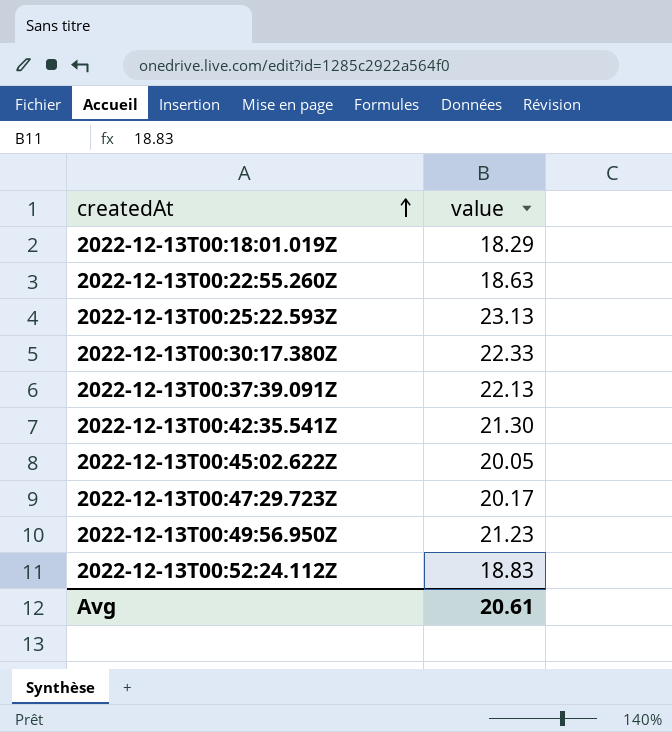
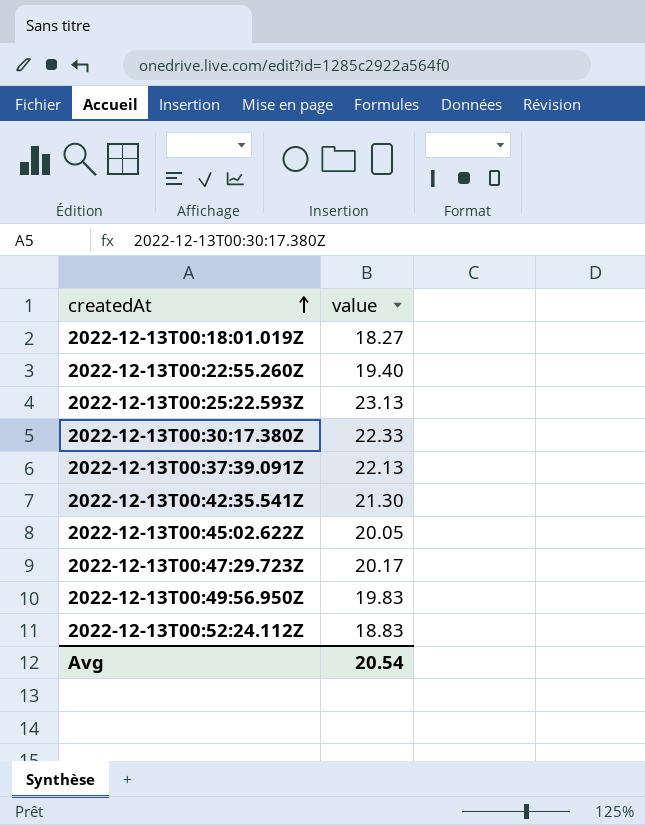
2022-12-13T00:18:01.019Z | value: 18.29 -> 18.27
2022-12-13T00:22:55.260Z | value: 18.63 -> 19.40
2022-12-13T00:49:56.950Z | value: 21.23 -> 19.83
Avg | value: 20.61 -> 20.54

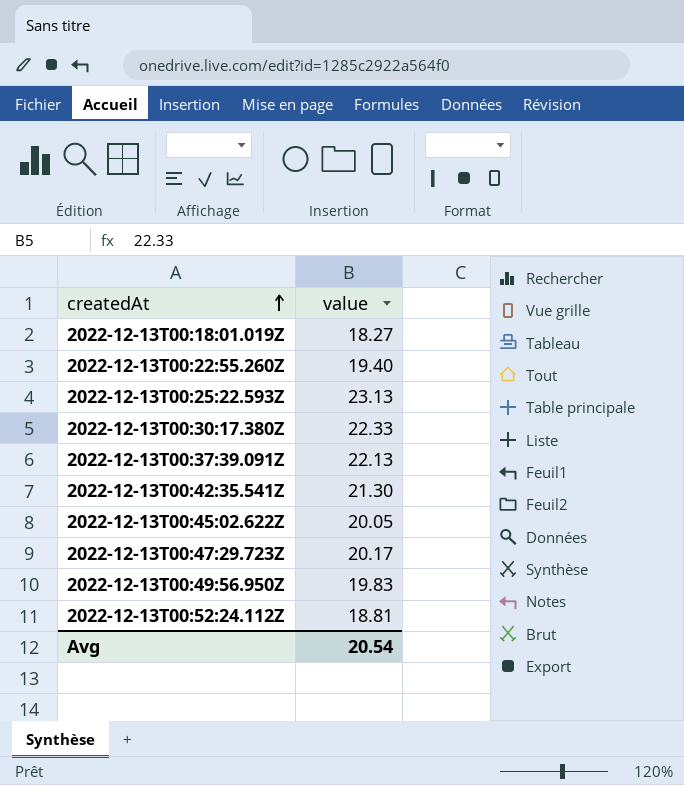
2022-12-13T00:52:24.112Z | value: 18.83 -> 18.81

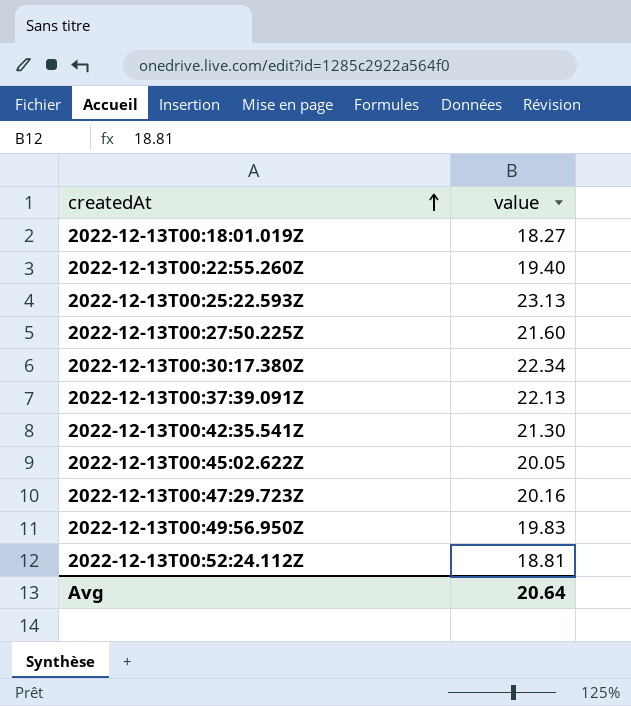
row 2022-12-13T00:27:50.225Z: none -> 21.60
2022-12-13T00:30:17.380Z | value: 22.33 -> 22.34
2022-12-13T00:47:29.723Z | value: 20.17 -> 20.16
Avg | value: 20.54 -> 20.64

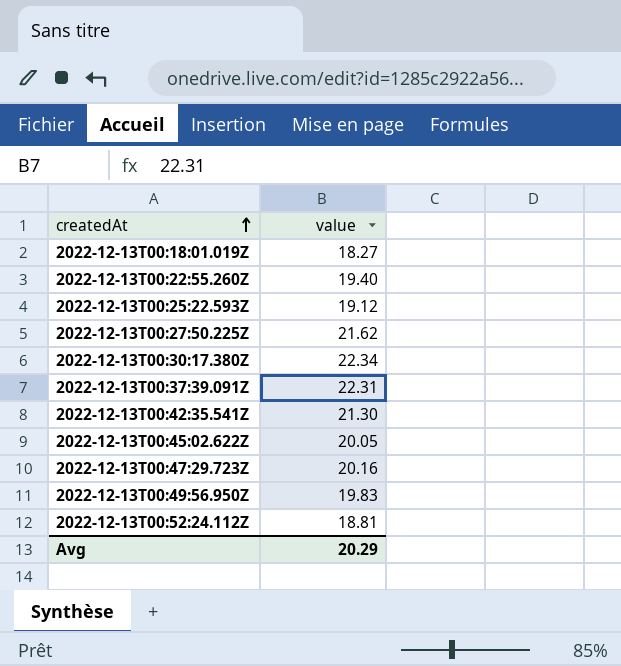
2022-12-13T00:25:22.593Z | value: 23.13 -> 19.12
2022-12-13T00:27:50.225Z | value: 21.60 -> 21.62
2022-12-13T00:37:39.091Z | value: 22.13 -> 22.31
Avg | value: 20.64 -> 20.29

